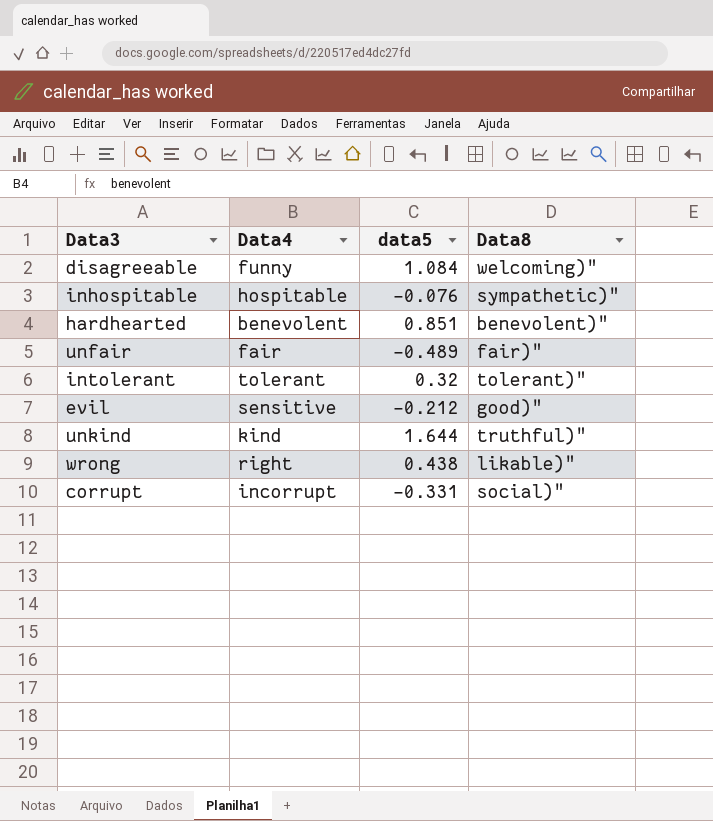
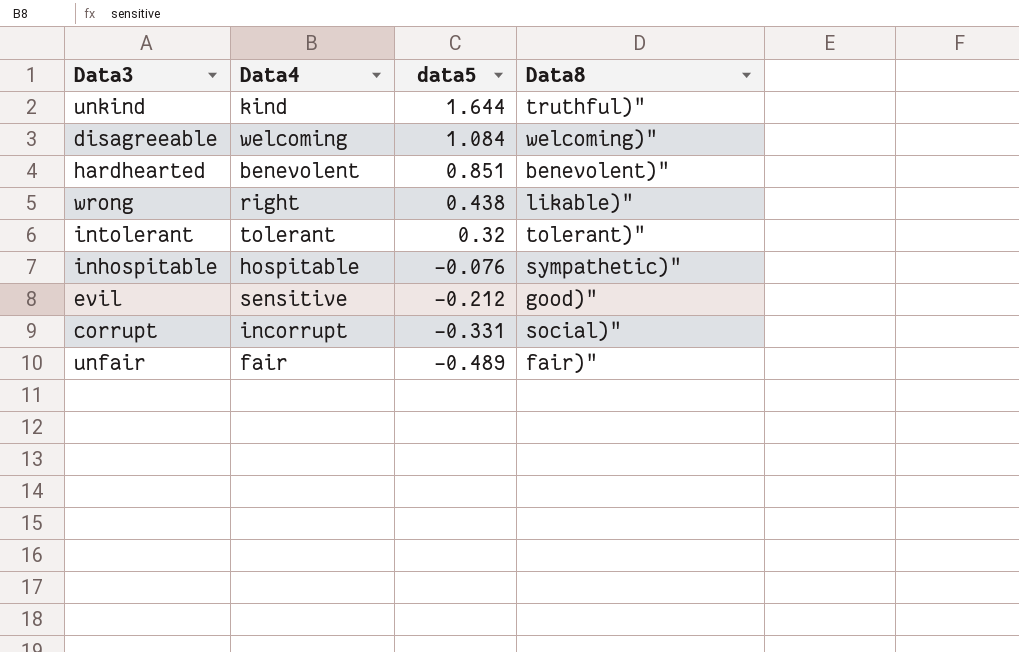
row order: none -> data5 descending
disagreeable | Data4: funny -> welcoming

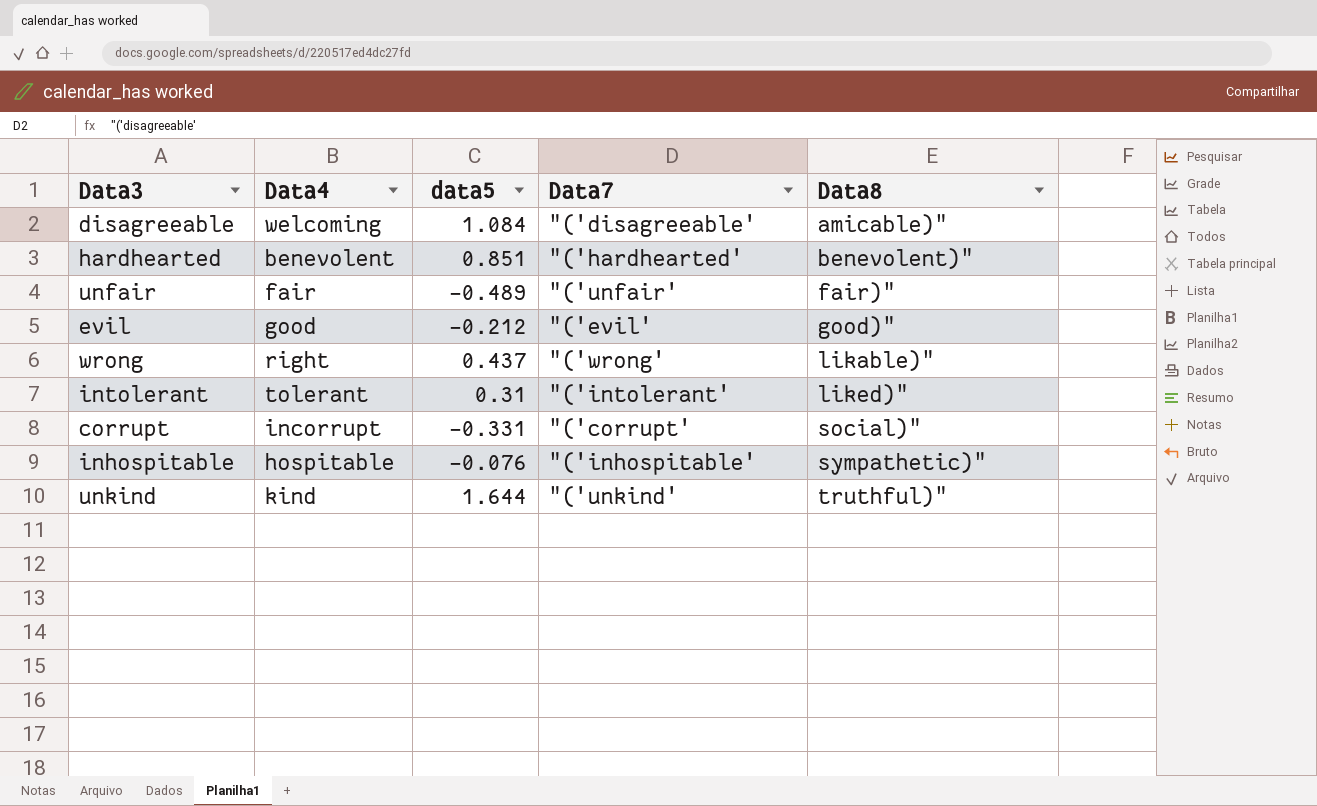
row order: data5 descending -> Data8 ascending
column Data7 | position: none -> 4
disagreeable | Data8: welcoming)" -> amicable)"
evil | Data4: sensitive -> good
wrong | data5: 0.438 -> 0.437
intolerant | data5: 0.32 -> 0.31
intolerant | Data8: tolerant)" -> liked)"

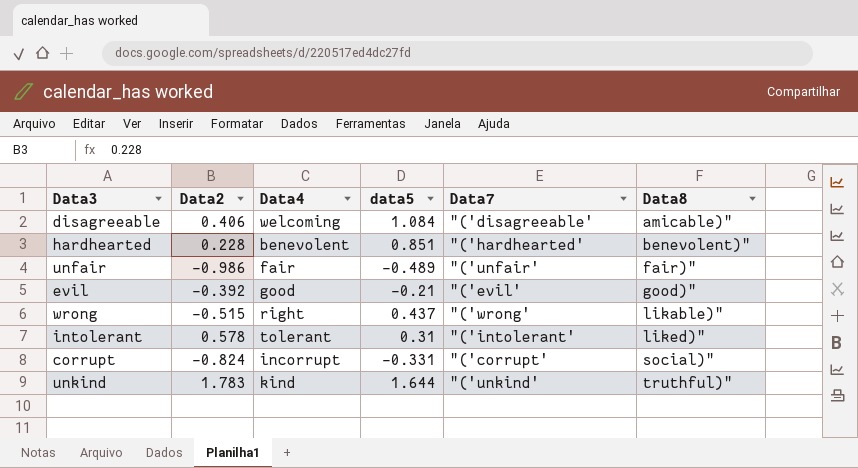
column Data2 | position: none -> 2
row inhospitable: hospitable | -0.076 | "('inhospitable' | sympathetic)" -> none
evil | data5: -0.212 -> -0.21

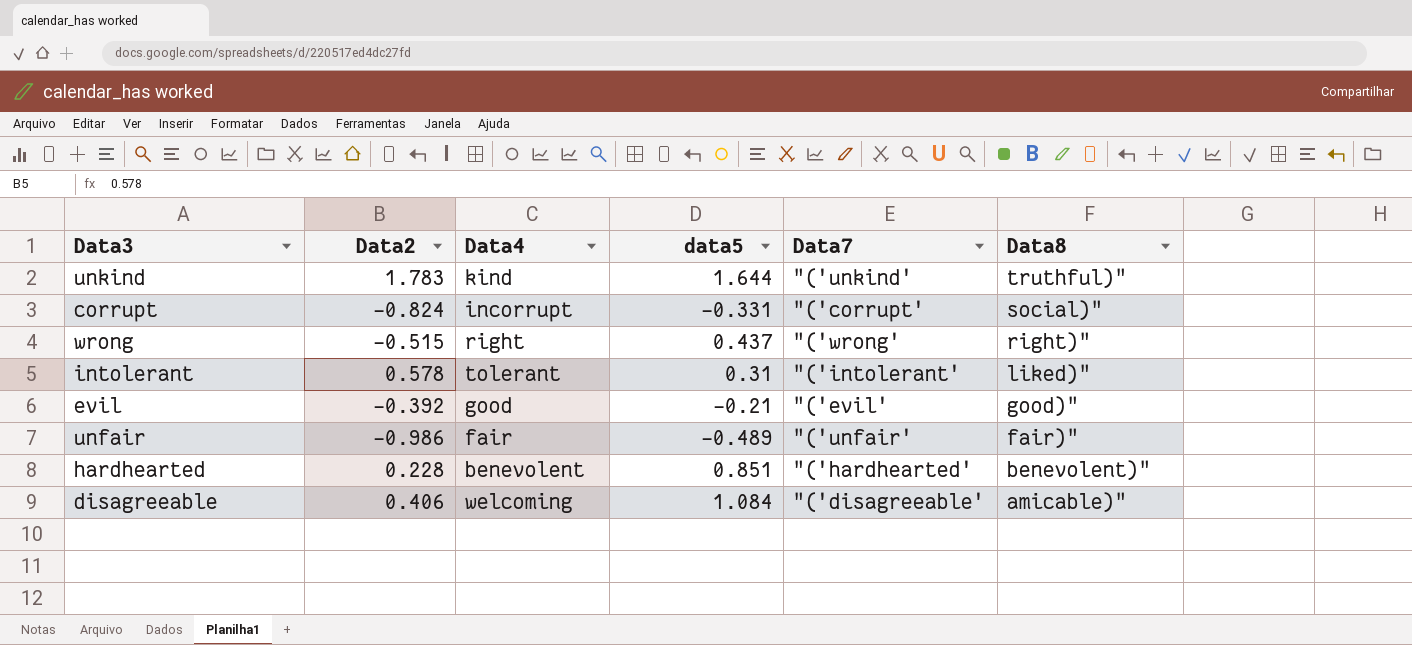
row order: Data8 ascending -> Data8 descending
wrong | Data8: likable)" -> right)"

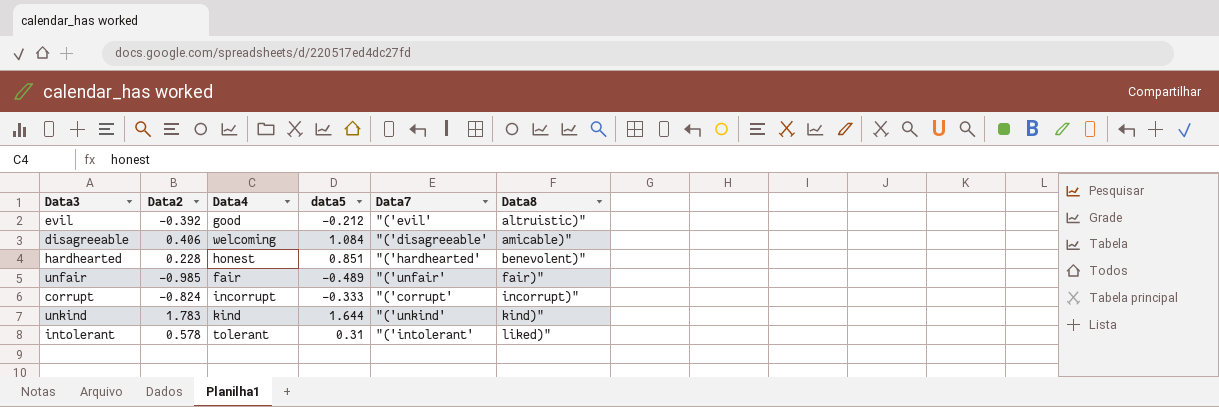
row order: Data8 descending -> Data8 ascending
row wrong: -0.515 | right | 0.437 | "('wrong' | right)" -> none
evil | data5: -0.21 -> -0.212
evil | Data8: good)" -> altruistic)"
hardhearted | Data4: benevolent -> honest
unfair | Data2: -0.986 -> -0.985
corrupt | data5: -0.331 -> -0.333
corrupt | Data8: social)" -> incorrupt)"
unkind | Data8: truthful)" -> kind)"

